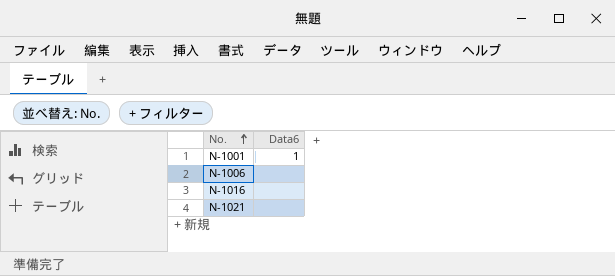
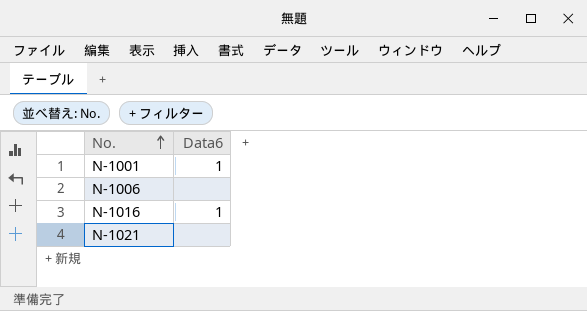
N-1016 | Data6: none -> 1

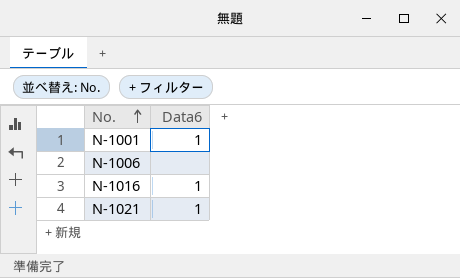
N-1021 | Data6: none -> 1

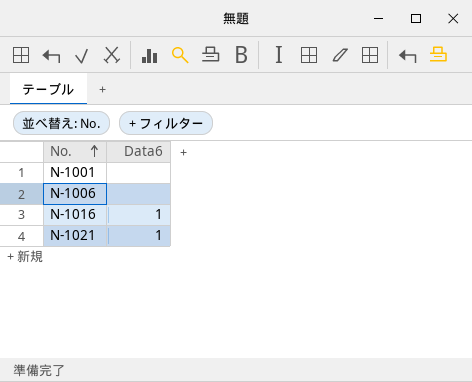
N-1001 | Data6: 1 -> none

